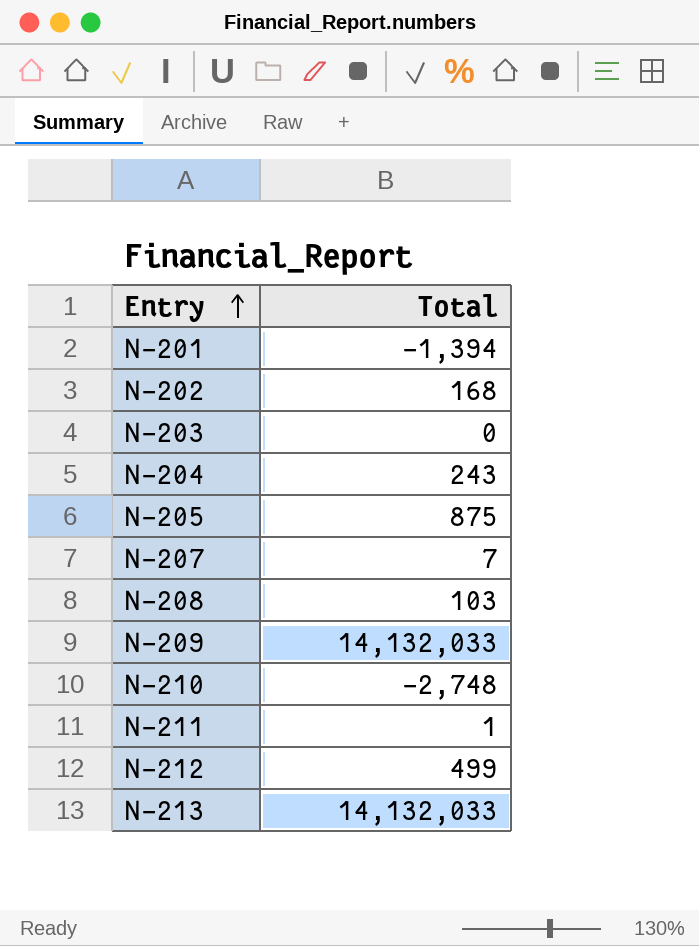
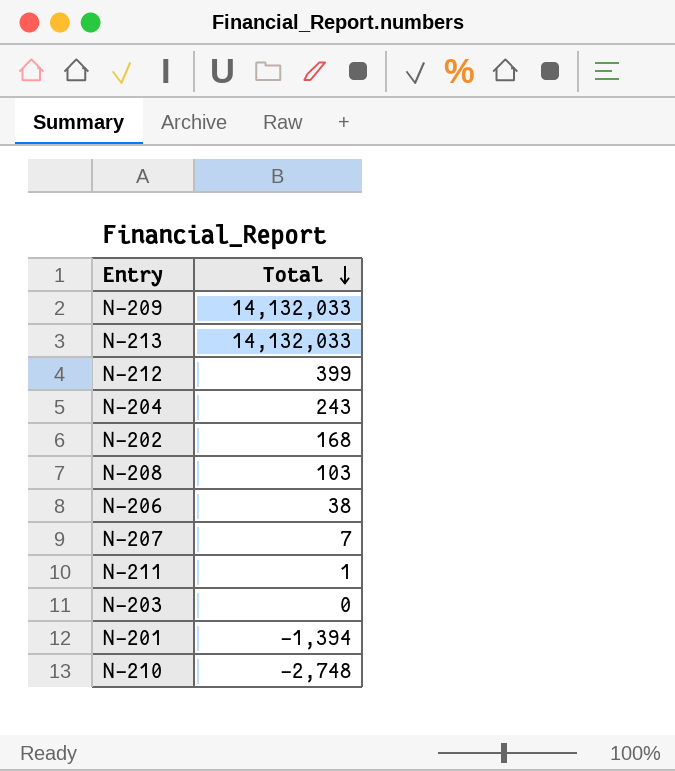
row order: Entry ascending -> Total descending
row N-205: 875 -> none
N-212 | Total: 499 -> 399
row N-206: none -> 38

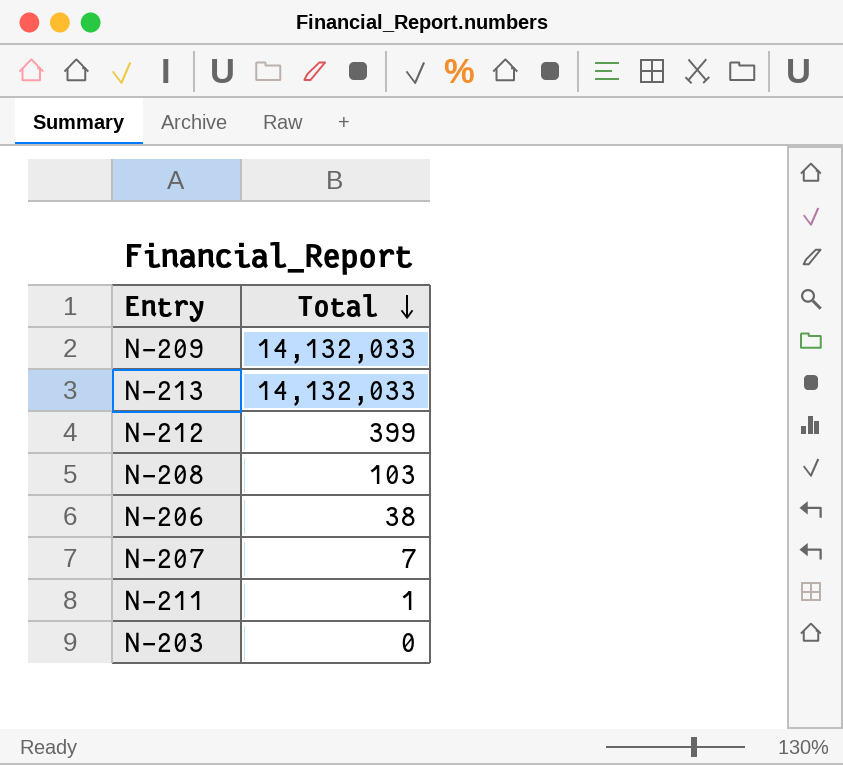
row N-204: 243 -> none
row N-202: 168 -> none
row N-201: -1,394 -> none
row N-210: -2,748 -> none

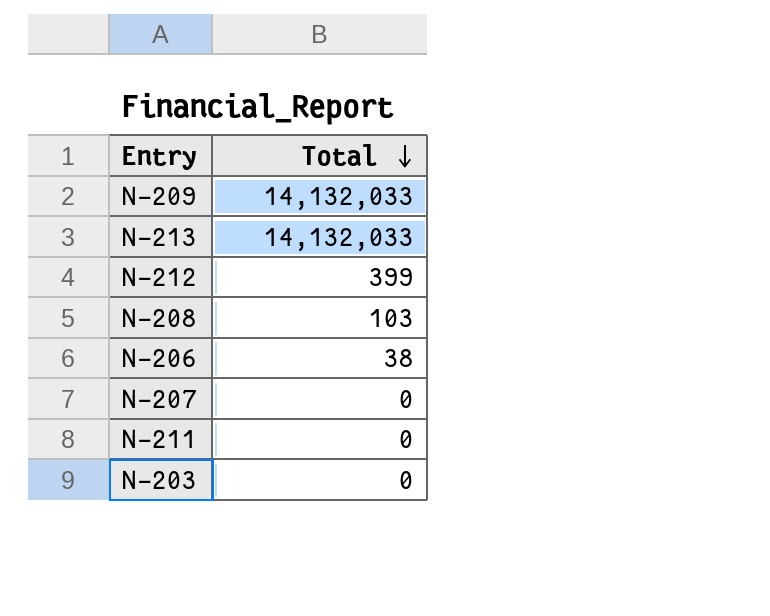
N-207 | Total: 7 -> 0
N-211 | Total: 1 -> 0

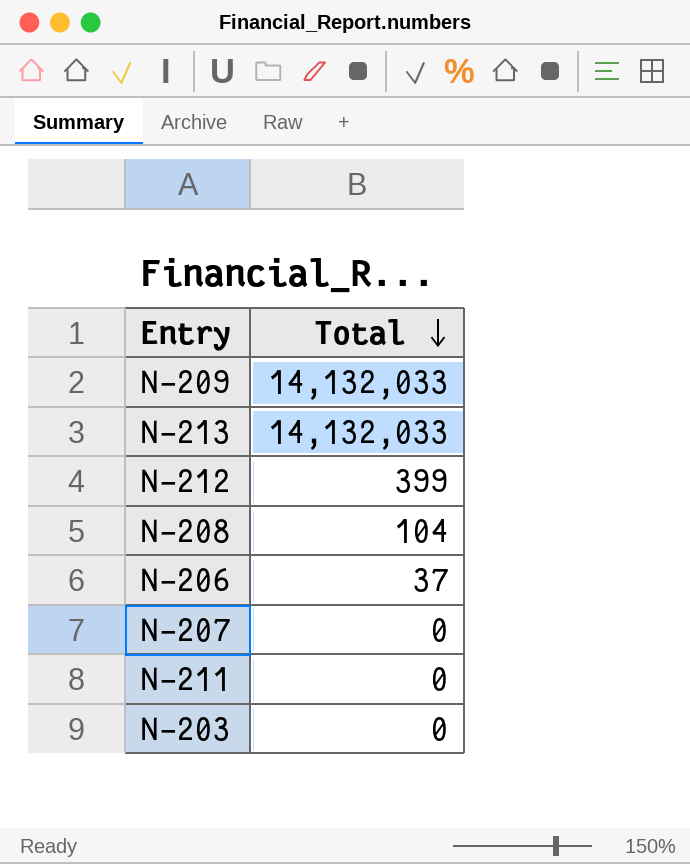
N-208 | Total: 103 -> 104
N-206 | Total: 38 -> 37

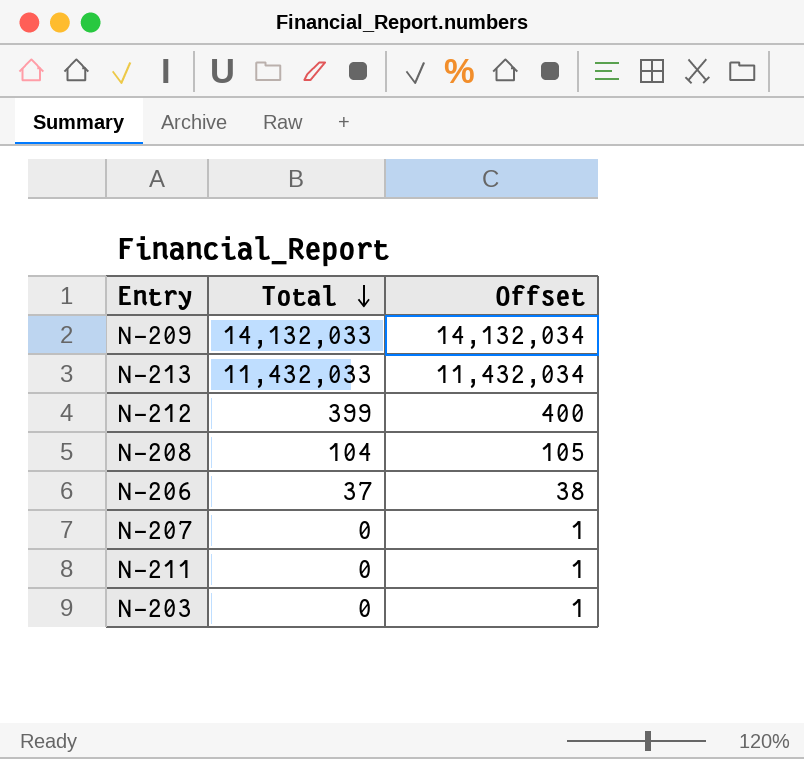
column Offset | formula: none -> [Total] + 1
N-213 | Total: 14,132,033 -> 11,432,033

